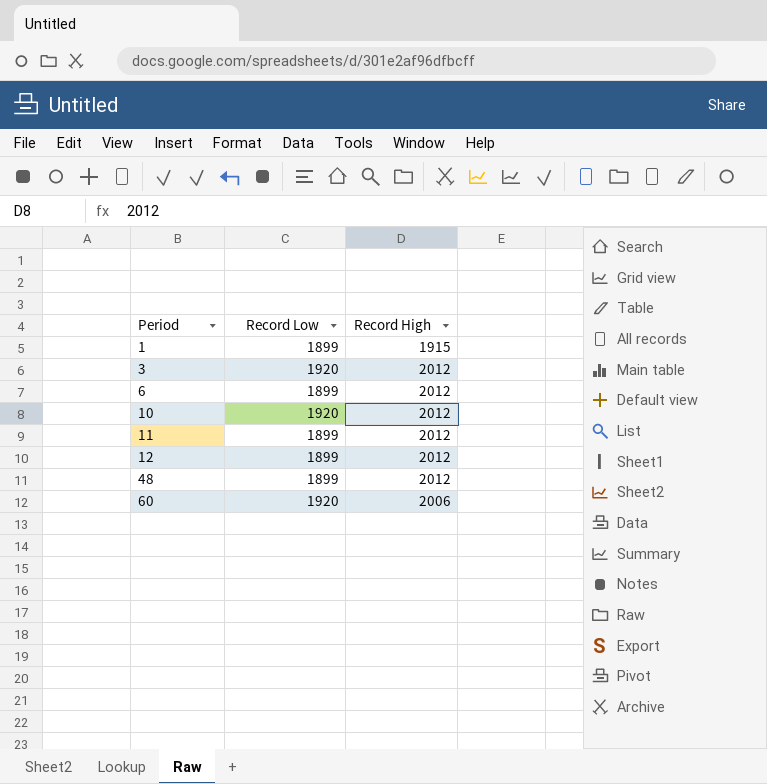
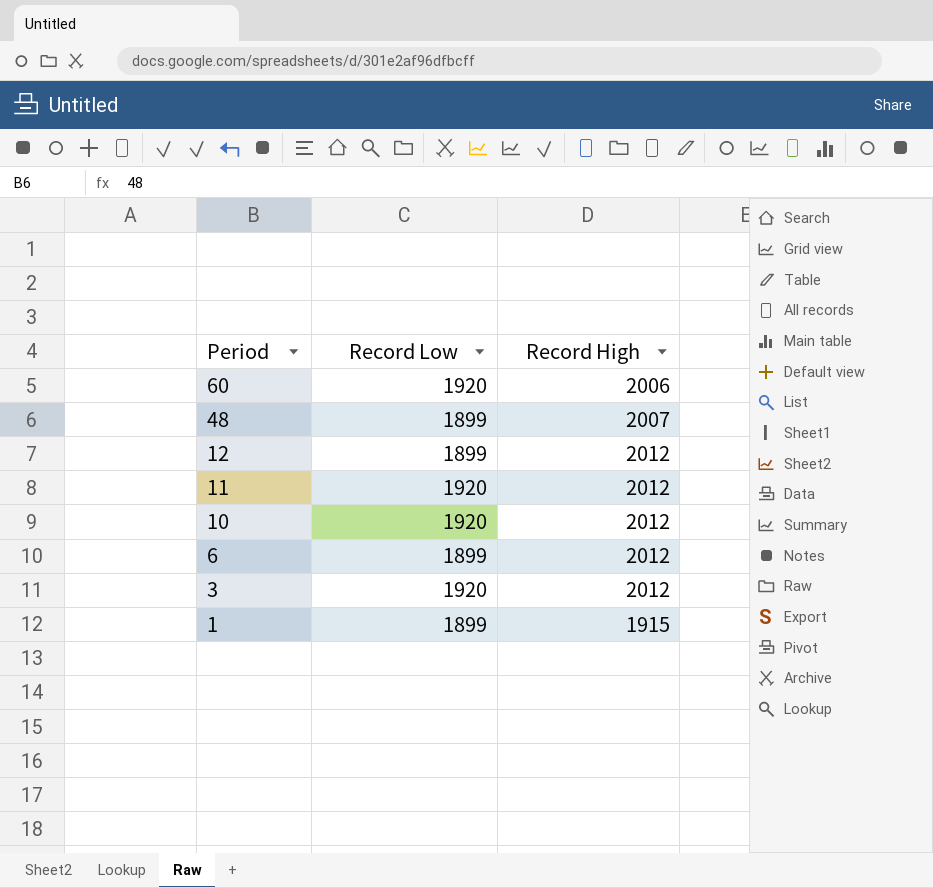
row order: Period ascending -> Period descending
48 | Record High: 2012 -> 2007
11 | Record Low: 1899 -> 1920

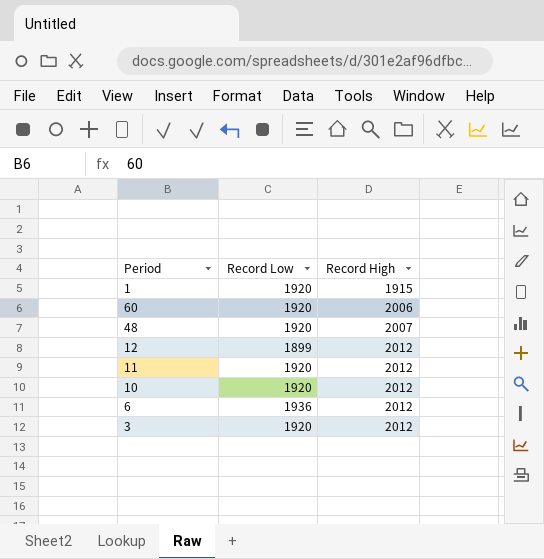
row order: Period descending -> Record High ascending
1 | Record Low: 1899 -> 1920
48 | Record Low: 1899 -> 1920
6 | Record Low: 1899 -> 1936

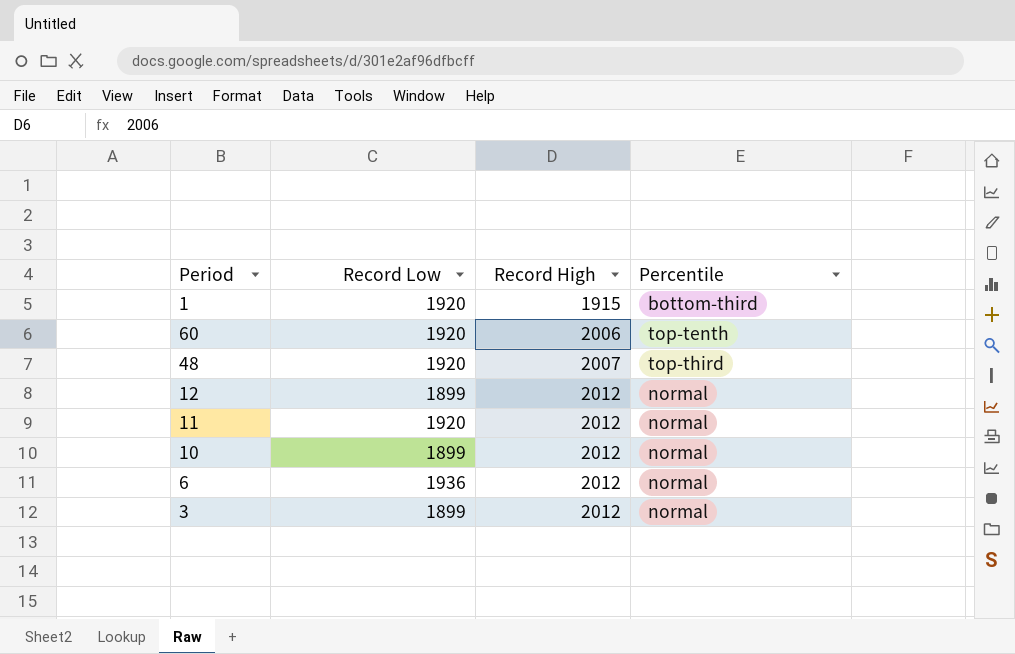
column Percentile | position: none -> 4
10 | Record Low: 1920 -> 1899
3 | Record Low: 1920 -> 1899

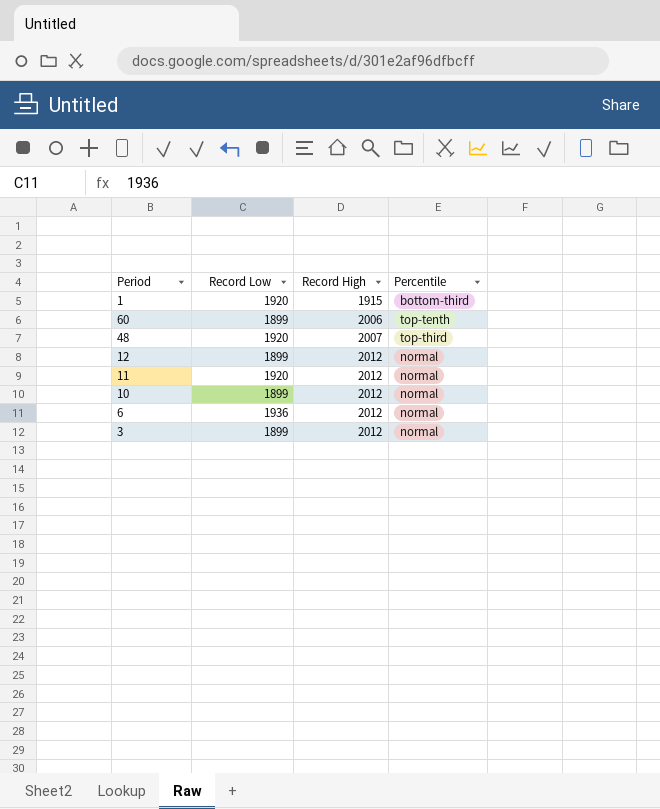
60 | Record Low: 1920 -> 1899

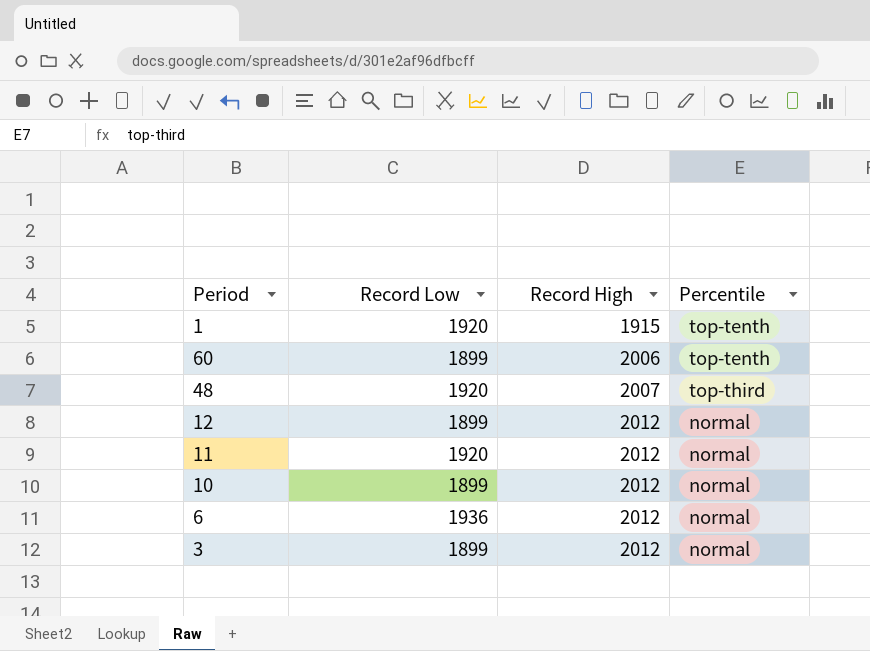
1 | Percentile: bottom-third -> top-tenth

